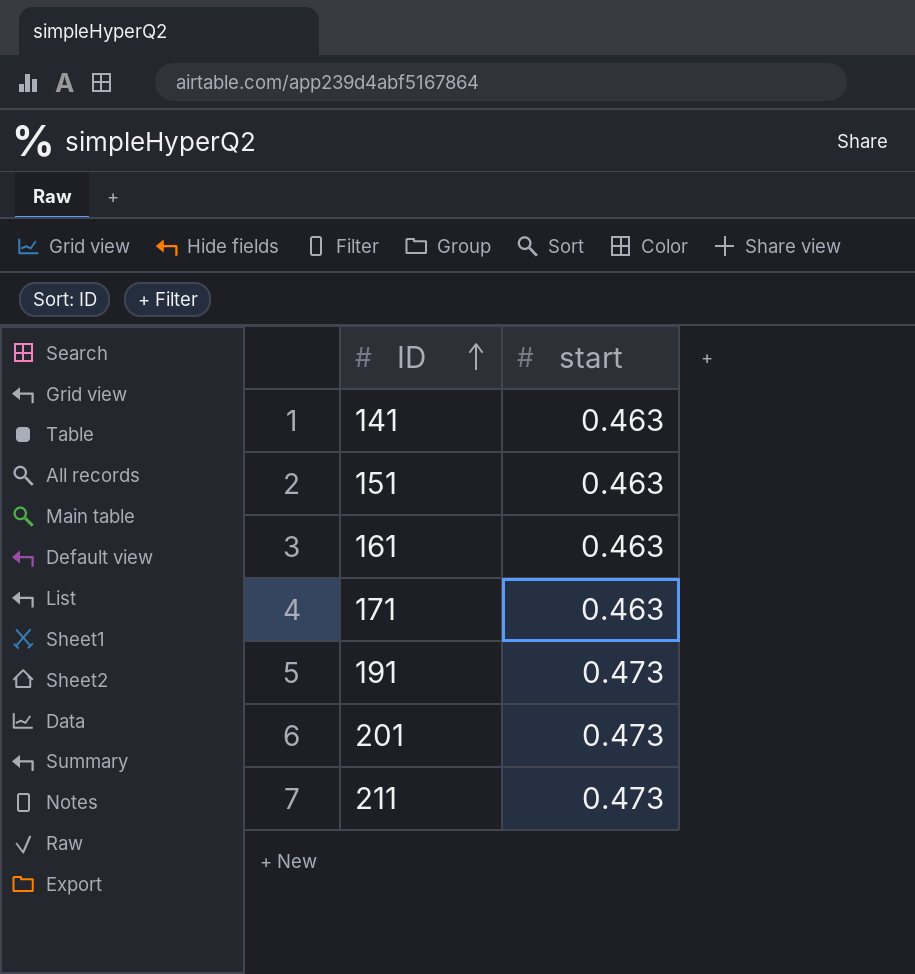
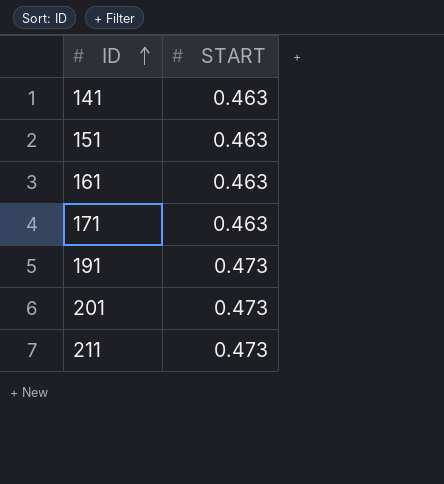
column name: start -> START

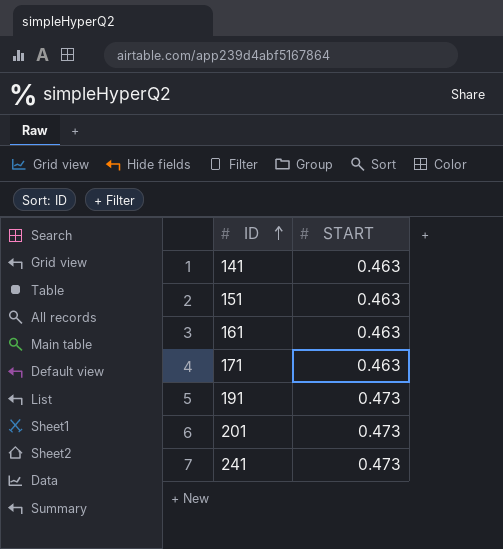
row 211: 0.473 -> none
row 241: none -> 0.473

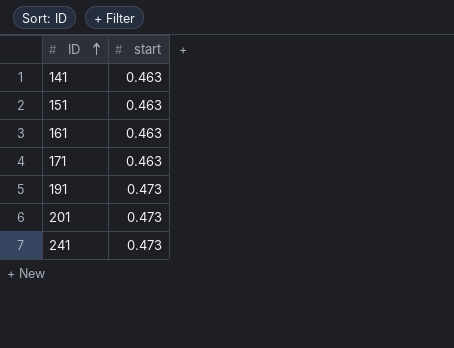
column name: START -> start

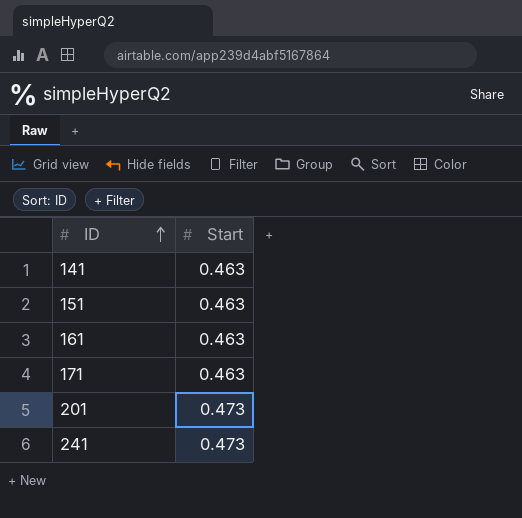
column name: start -> Start
row 191: 0.473 -> none

